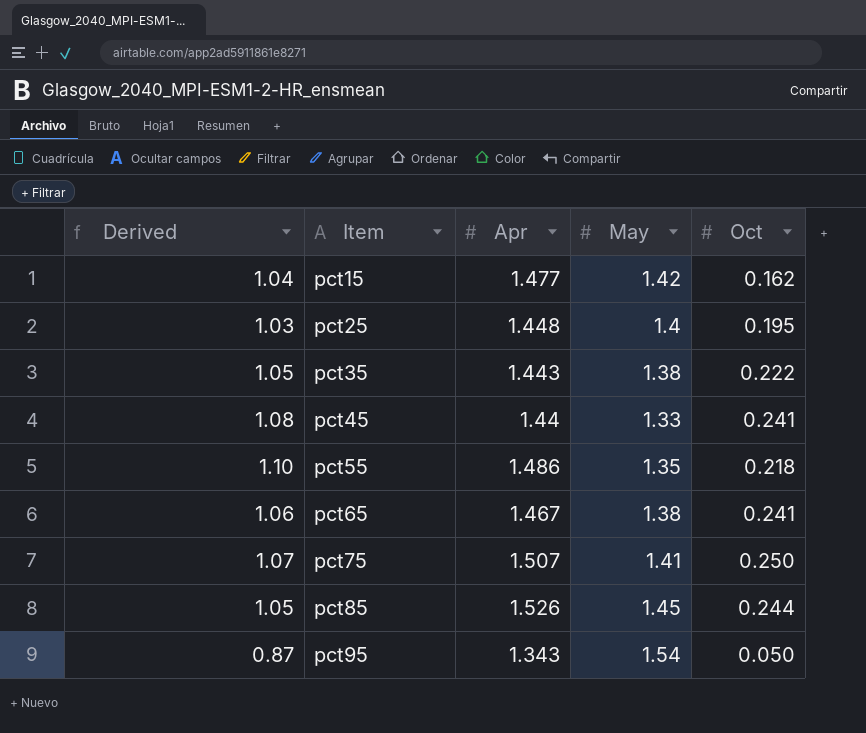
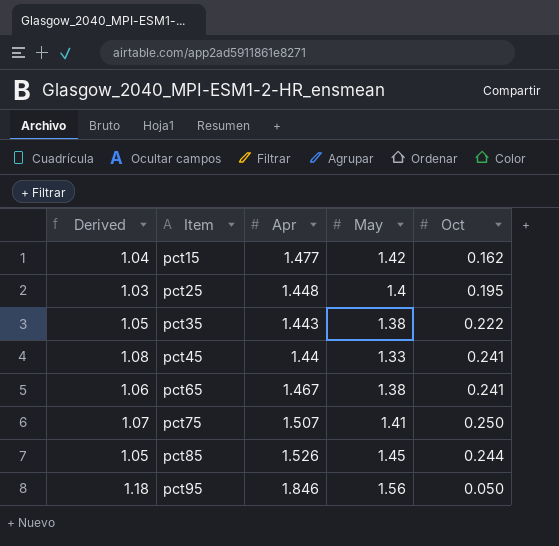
row pct55: 1.10 | 1.486 | 1.35 | 0.218 -> none
pct95 | Derived: 0.87 -> 1.18
pct95 | Apr: 1.343 -> 1.846
pct95 | May: 1.54 -> 1.56

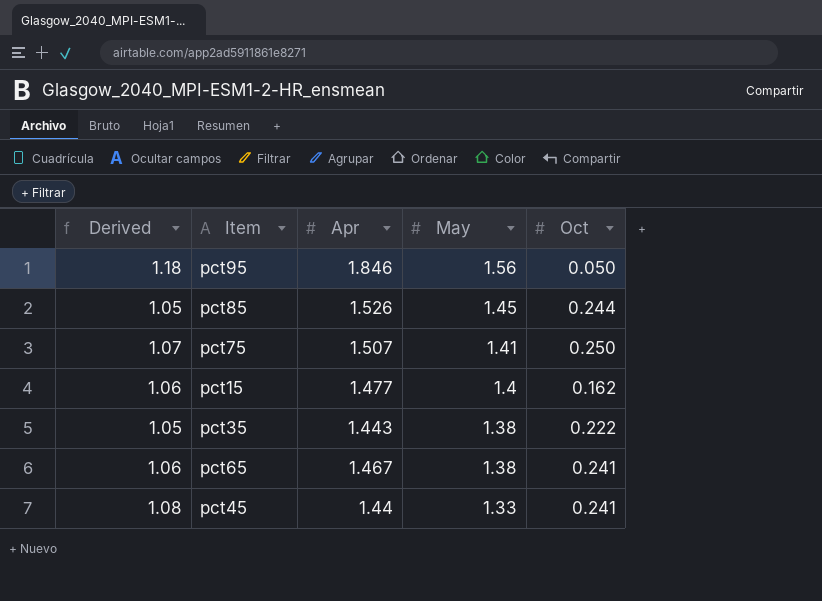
row order: Item ascending -> May descending
row pct25: 1.03 | 1.448 | 1.4 | 0.195 -> none
pct15 | Derived: 1.04 -> 1.06
pct15 | May: 1.42 -> 1.4

